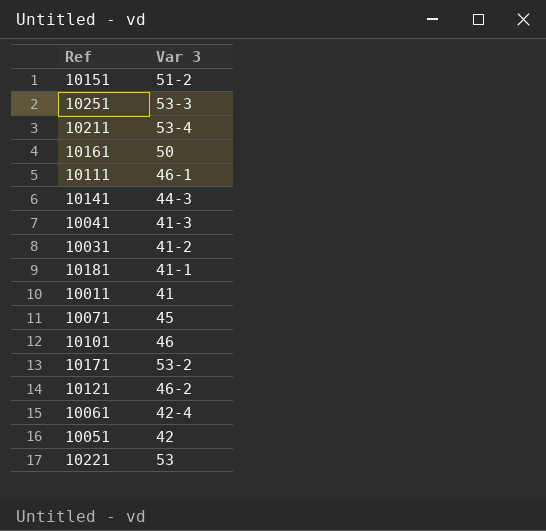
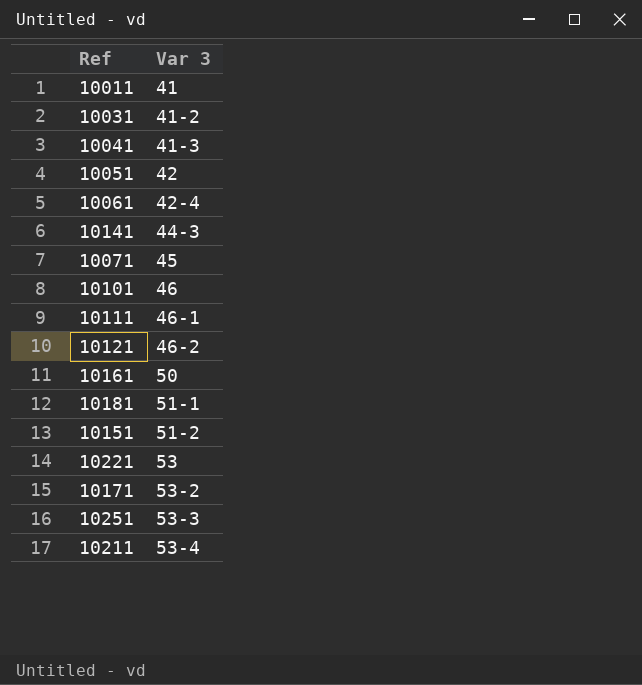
row order: none -> Var 3 ascending
10181 | Var 3: 41-1 -> 51-1

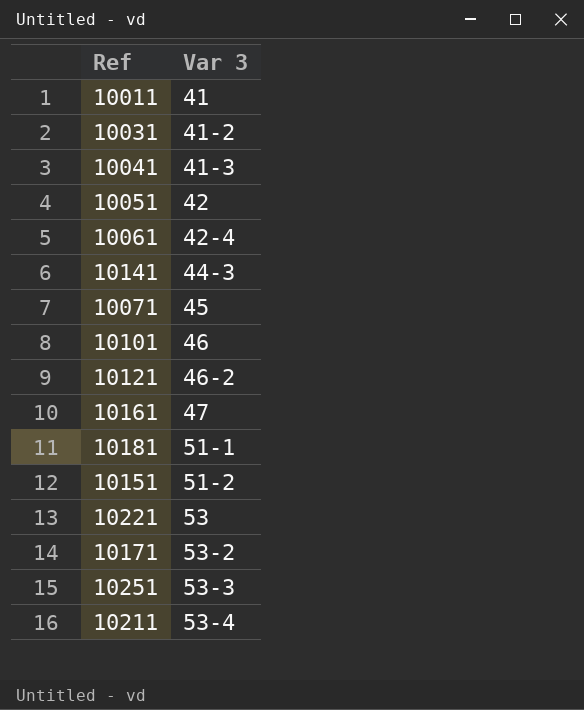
row 10111: 46-1 -> none
10161 | Var 3: 50 -> 47

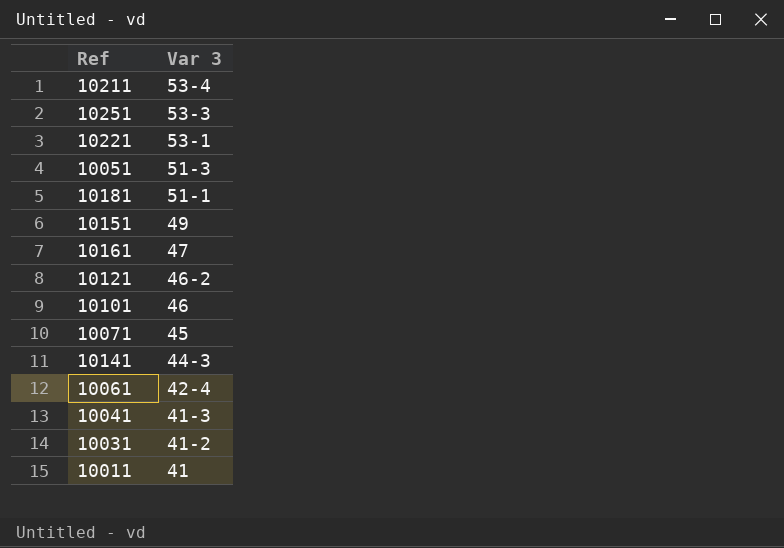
row order: Var 3 ascending -> Var 3 descending
row 10171: 53-2 -> none
10221 | Var 3: 53 -> 53-1
10051 | Var 3: 42 -> 51-3
10151 | Var 3: 51-2 -> 49

